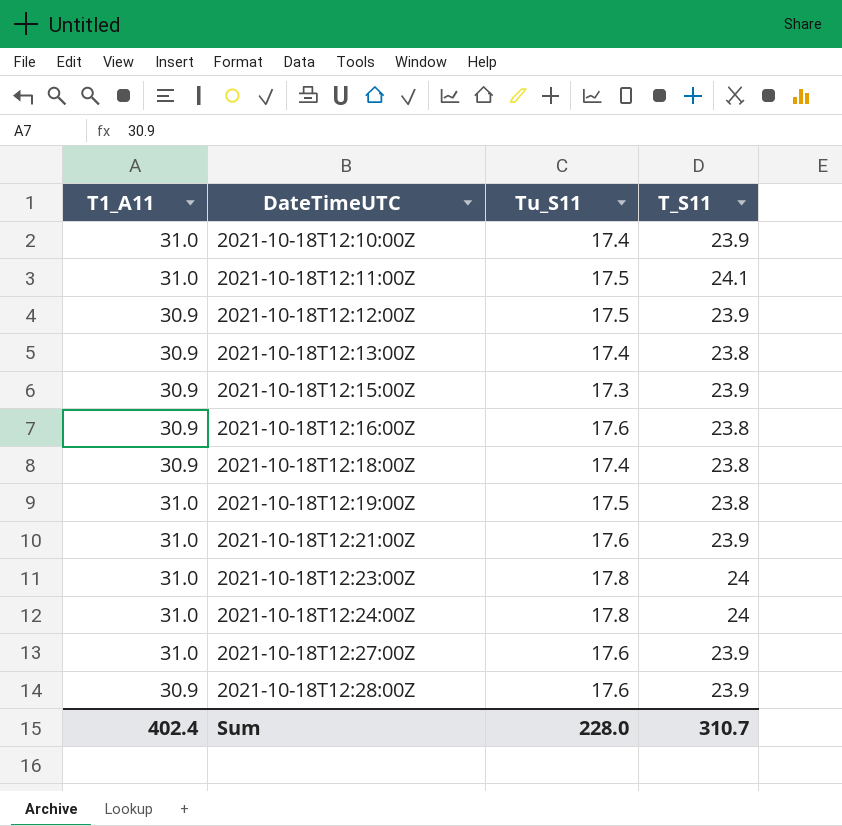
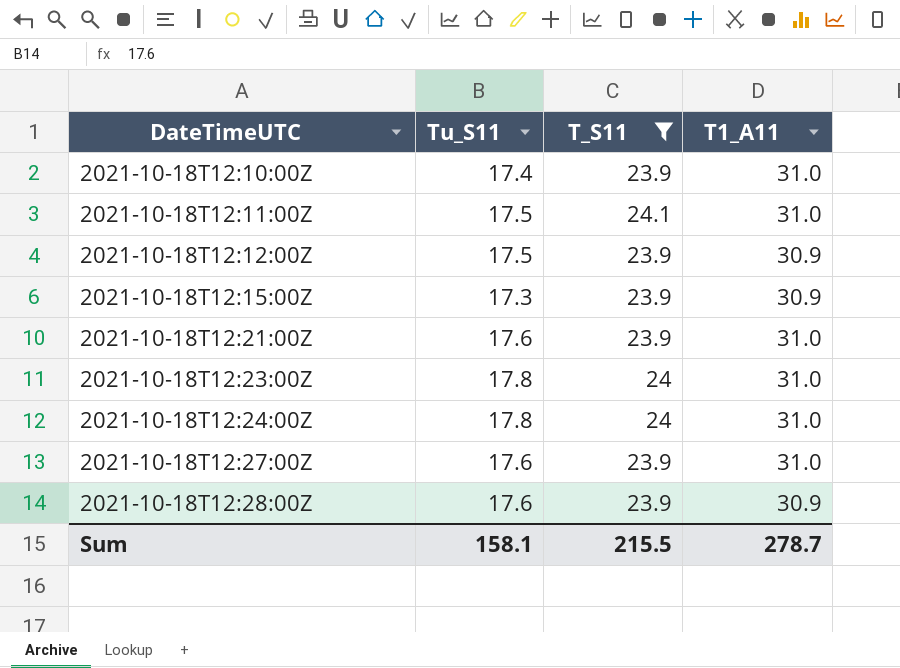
filter: none -> T_S11 != 23.8
column T1_A11 | position: 1 -> 4
Sum | Tu_S11: 228.0 -> 158.1
Sum | T_S11: 310.7 -> 215.5
Sum | T1_A11: 402.4 -> 278.7

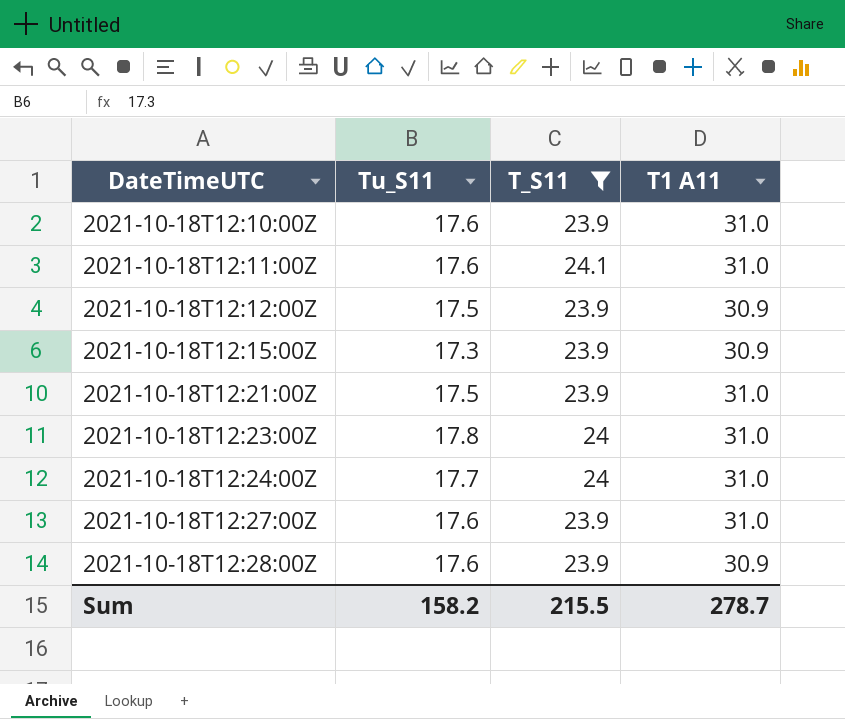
column name: T1_A11 -> T1 A11
2021-10-18T12:10:00Z | Tu_S11: 17.4 -> 17.6
2021-10-18T12:11:00Z | Tu_S11: 17.5 -> 17.6
2021-10-18T12:21:00Z | Tu_S11: 17.6 -> 17.5
2021-10-18T12:24:00Z | Tu_S11: 17.8 -> 17.7
Sum | Tu_S11: 158.1 -> 158.2

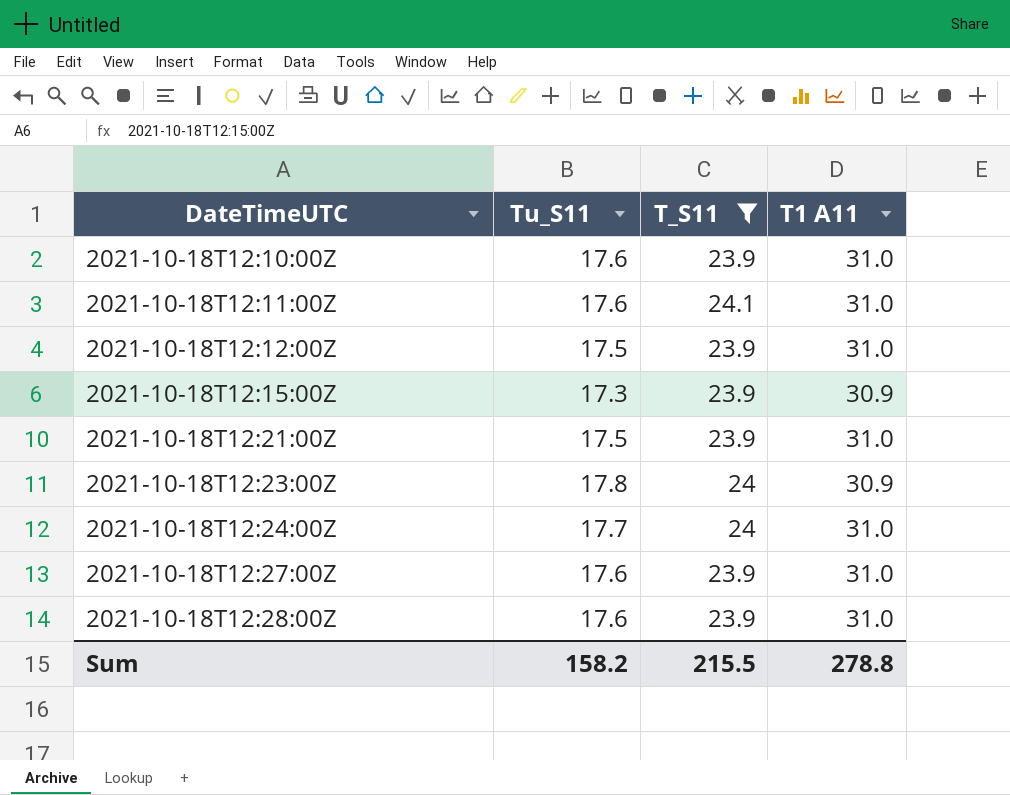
2021-10-18T12:12:00Z | T1 A11: 30.9 -> 31.0
2021-10-18T12:23:00Z | T1 A11: 31.0 -> 30.9
2021-10-18T12:28:00Z | T1 A11: 30.9 -> 31.0
Sum | T1 A11: 278.7 -> 278.8

